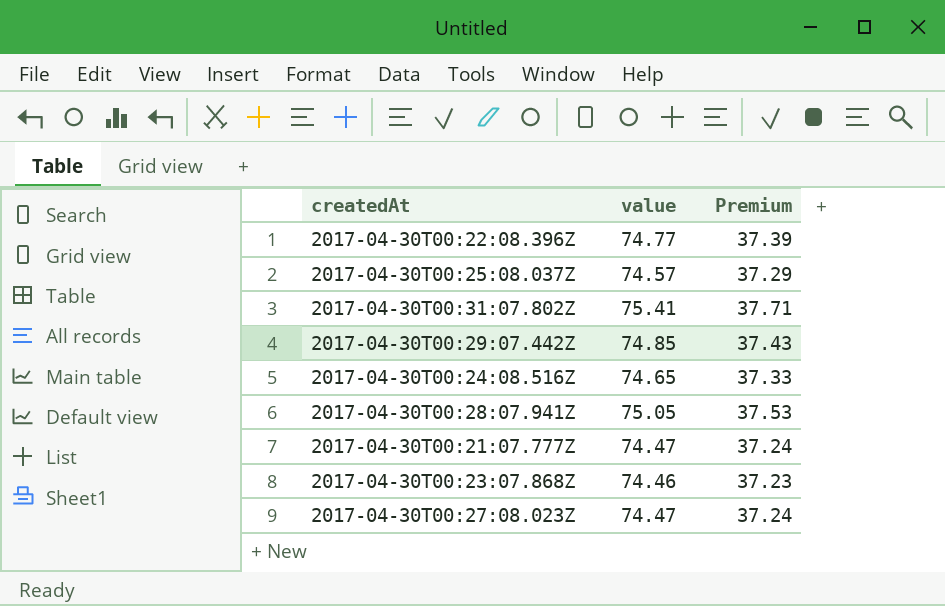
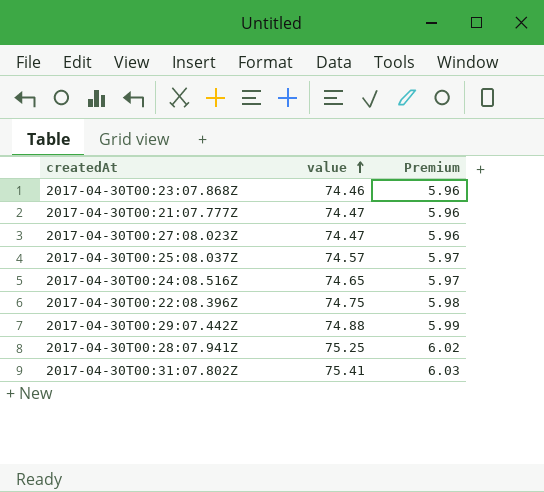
row order: none -> value ascending
column Premium | formula: [value] * 0.5 -> [value] * 0.08
2017-04-30T00:22:08.396Z | value: 74.77 -> 74.75
2017-04-30T00:29:07.442Z | value: 74.85 -> 74.88
2017-04-30T00:28:07.941Z | value: 75.05 -> 75.25

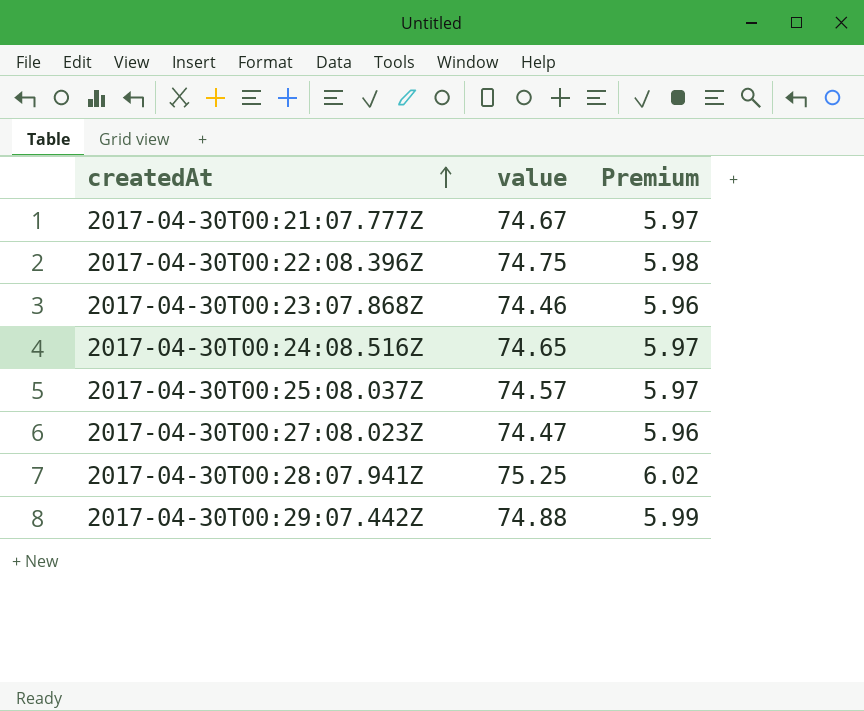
row order: value ascending -> createdAt ascending
row 2017-04-30T00:31:07.802Z: 75.41 | 6.03 -> none
2017-04-30T00:21:07.777Z | value: 74.47 -> 74.67
2017-04-30T00:21:07.777Z | Premium: 5.96 -> 5.97

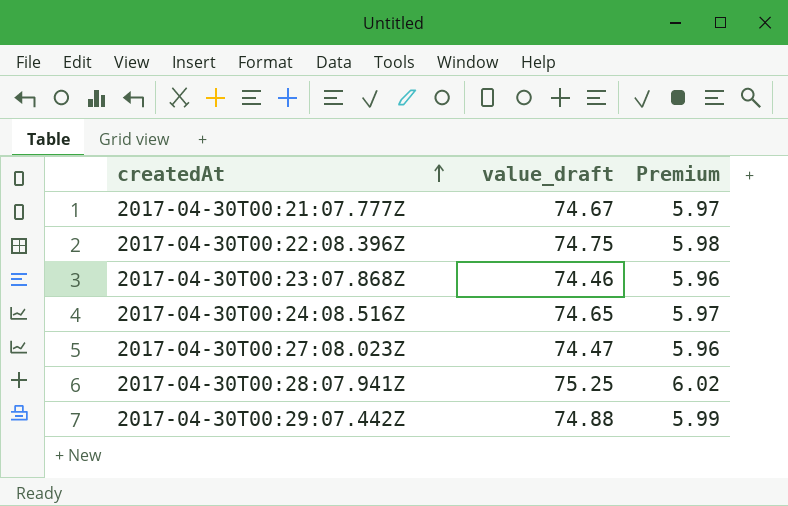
column name: value -> value_draft
row 2017-04-30T00:25:08.037Z: 74.57 | 5.97 -> none

